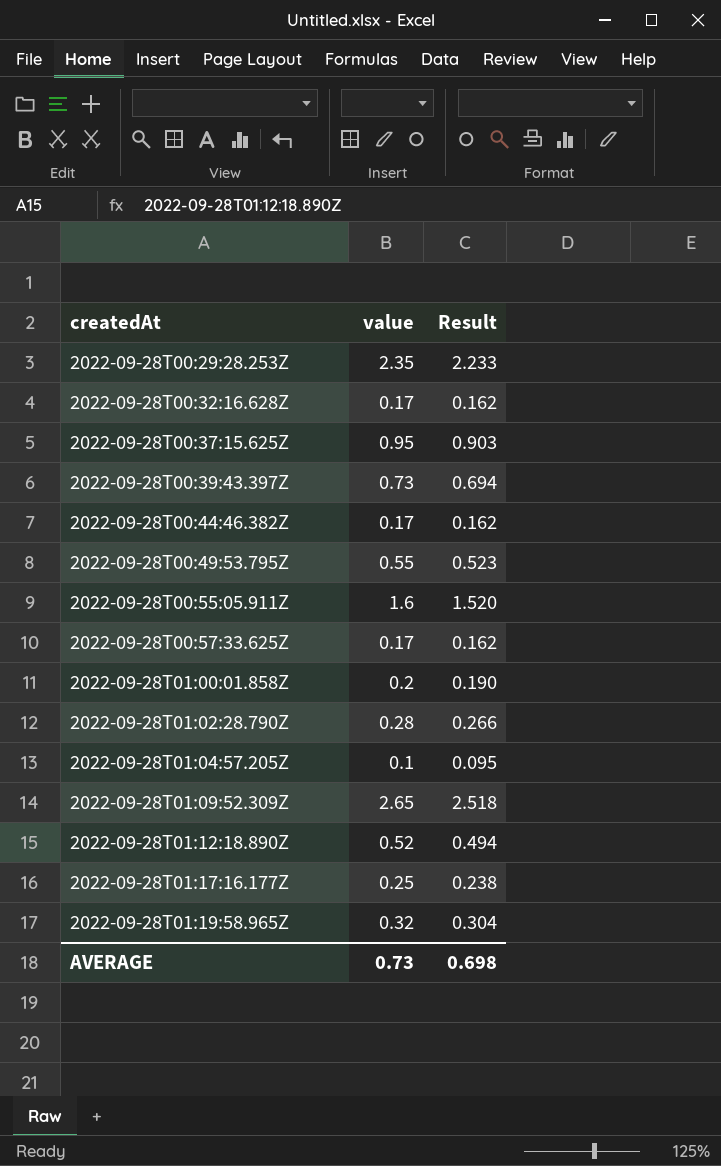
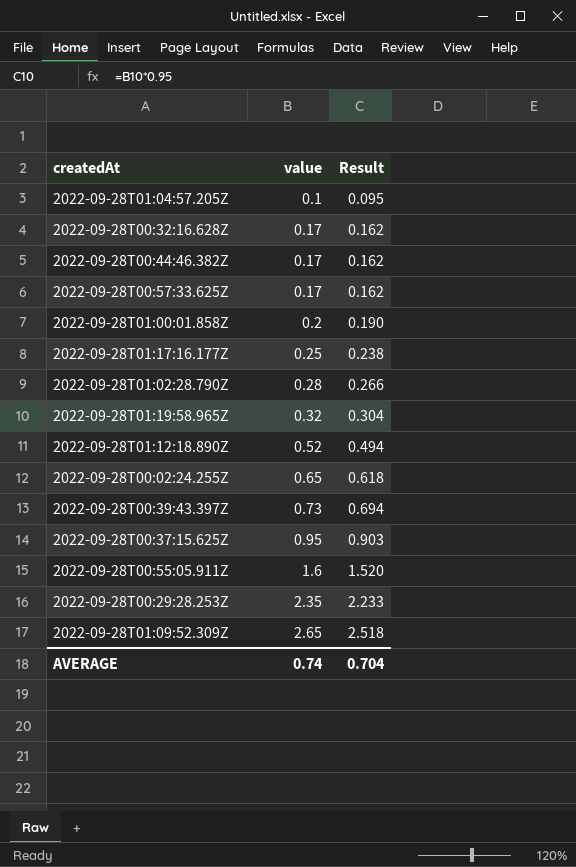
row order: createdAt ascending -> value ascending
row 2022-09-28T00:49:53.795Z: 0.55 | 0.523 -> none
row 2022-09-28T00:02:24.255Z: none -> 0.65 | 0.618
AVERAGE | value: 0.73 -> 0.74
AVERAGE | Result: 0.698 -> 0.704

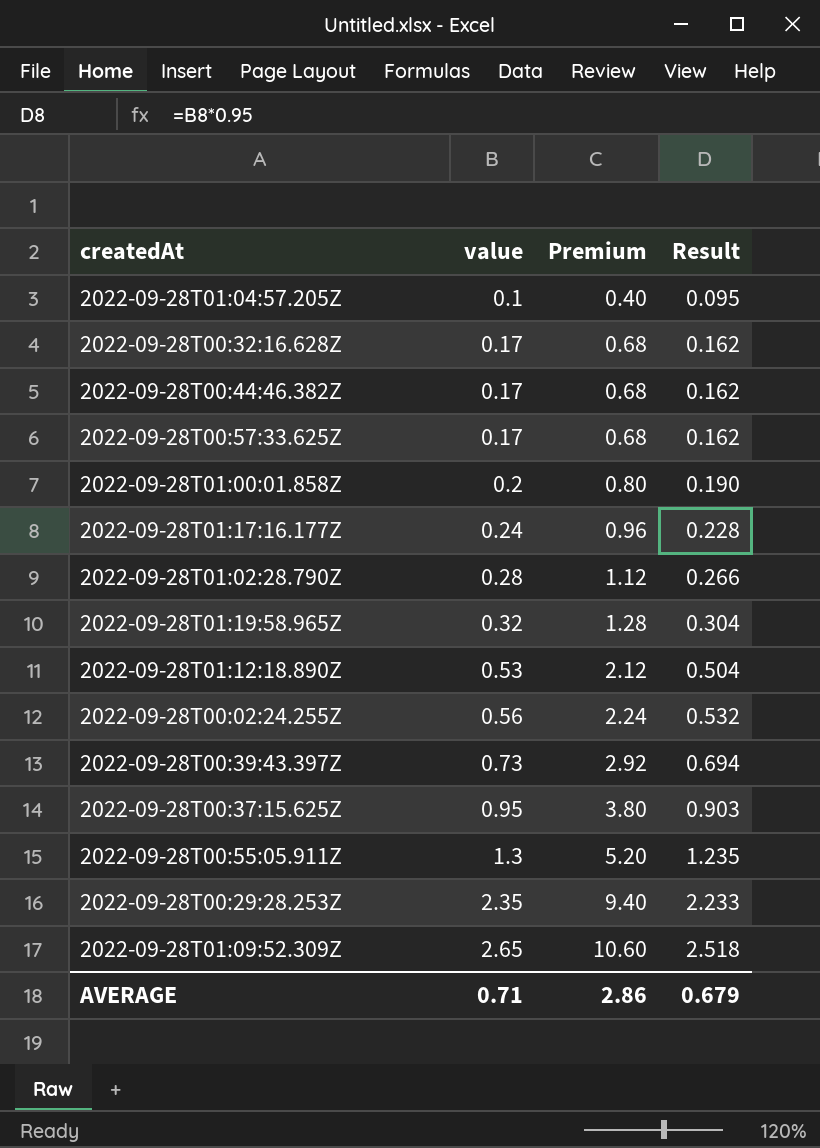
column Premium | formula: none -> [value] * 4
2022-09-28T01:17:16.177Z | value: 0.25 -> 0.24
2022-09-28T01:17:16.177Z | Result: 0.238 -> 0.228
2022-09-28T01:12:18.890Z | value: 0.52 -> 0.53
2022-09-28T01:12:18.890Z | Result: 0.494 -> 0.504
2022-09-28T00:02:24.255Z | value: 0.65 -> 0.56
2022-09-28T00:02:24.255Z | Result: 0.618 -> 0.532
2022-09-28T00:55:05.911Z | value: 1.6 -> 1.3
2022-09-28T00:55:05.911Z | Result: 1.520 -> 1.235
AVERAGE | value: 0.74 -> 0.71
AVERAGE | Result: 0.704 -> 0.679

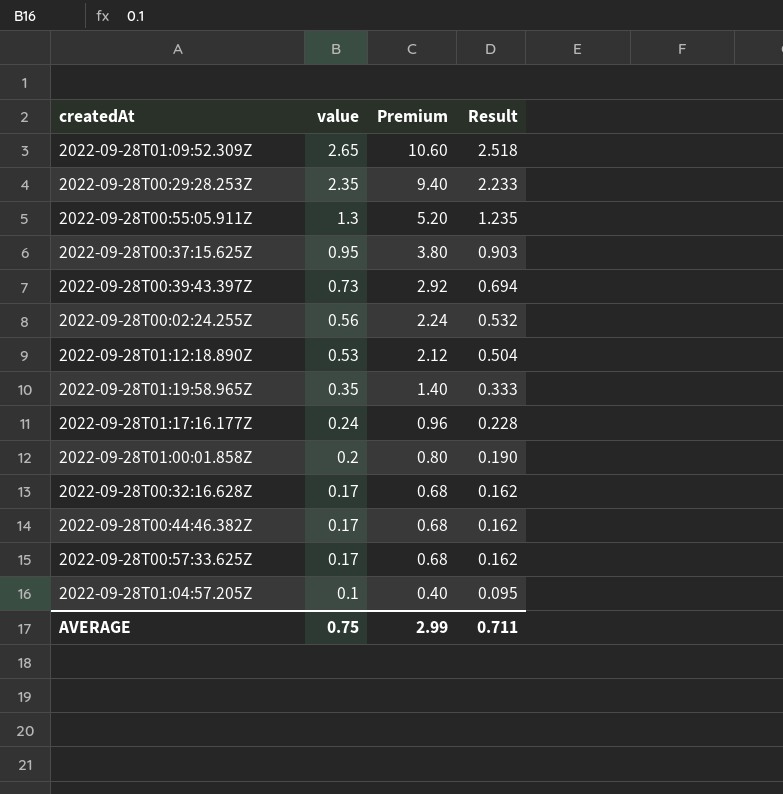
row order: value ascending -> value descending
row 2022-09-28T01:02:28.790Z: 0.28 | 1.12 | 0.266 -> none
2022-09-28T01:19:58.965Z | value: 0.32 -> 0.35
2022-09-28T01:19:58.965Z | Premium: 1.28 -> 1.40
2022-09-28T01:19:58.965Z | Result: 0.304 -> 0.333
AVERAGE | value: 0.71 -> 0.75
AVERAGE | Premium: 2.86 -> 2.99
AVERAGE | Result: 0.679 -> 0.711

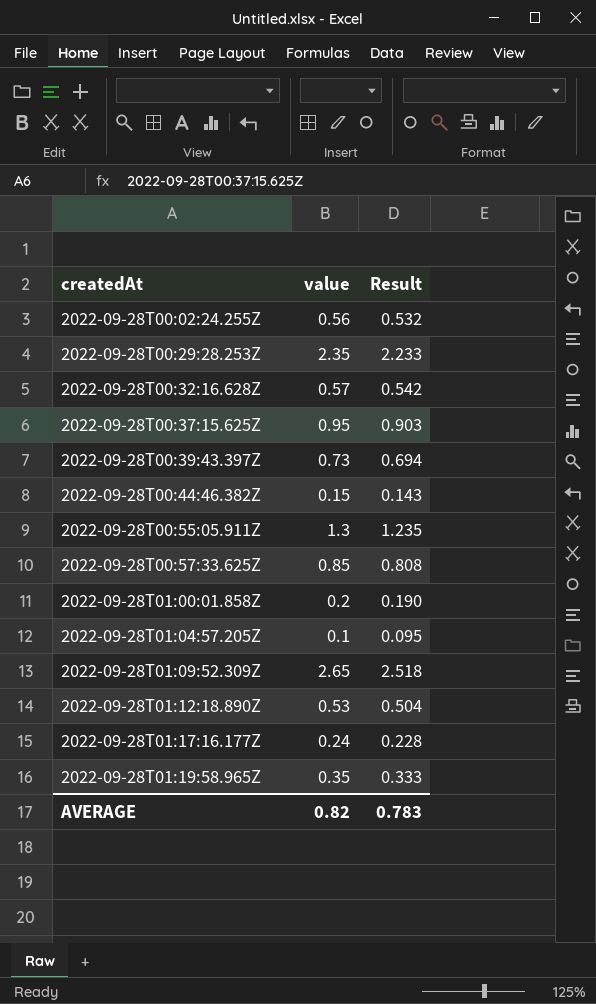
row order: value descending -> createdAt ascending
column Premium | formula: [value] * 4 -> none
2022-09-28T00:32:16.628Z | value: 0.17 -> 0.57
2022-09-28T00:32:16.628Z | Result: 0.162 -> 0.542
2022-09-28T00:44:46.382Z | value: 0.17 -> 0.15
2022-09-28T00:44:46.382Z | Result: 0.162 -> 0.143
2022-09-28T00:57:33.625Z | value: 0.17 -> 0.85
2022-09-28T00:57:33.625Z | Result: 0.162 -> 0.808
AVERAGE | value: 0.75 -> 0.82
AVERAGE | Result: 0.711 -> 0.783

